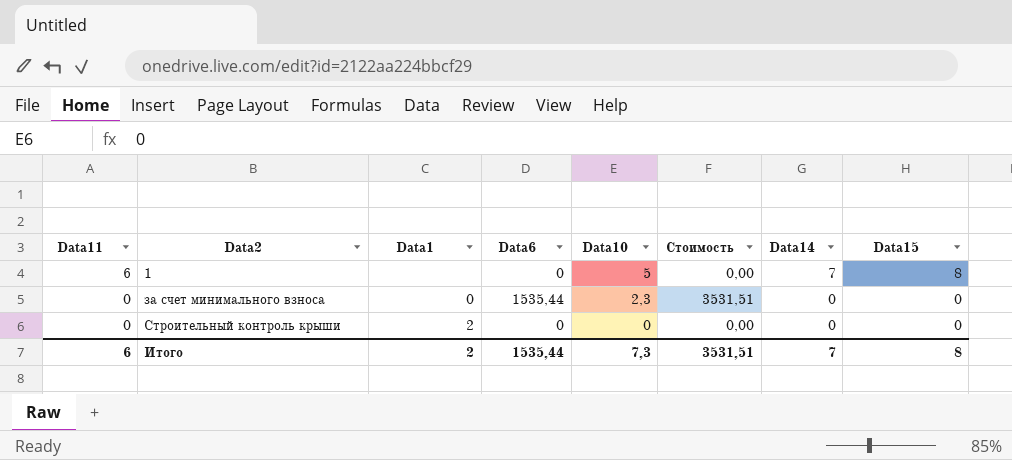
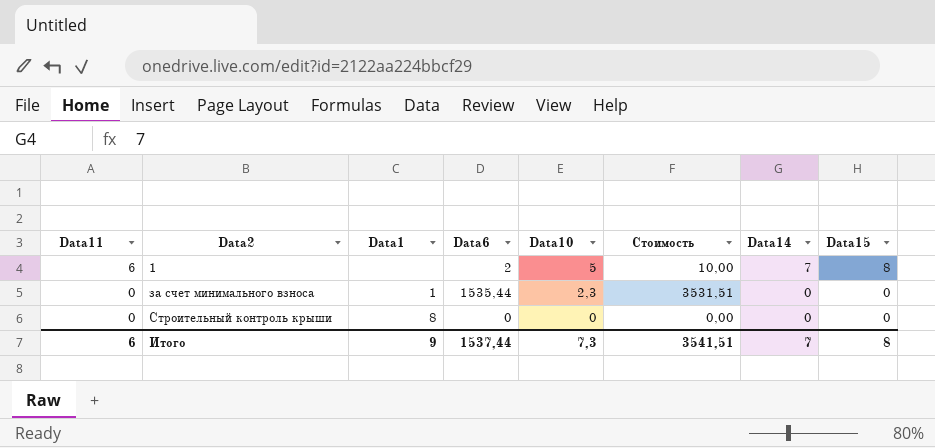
1 | Data6: 0 -> 2
1 | Стоимость: 0,00 -> 10,00
за счет минимального взноса | Data1: 0 -> 1
Строительный контроль крыши | Data1: 2 -> 8
Итого | Data1: 2 -> 9
Итого | Data6: 1535,44 -> 1537,44
Итого | Стоимость: 3531,51 -> 3541,51

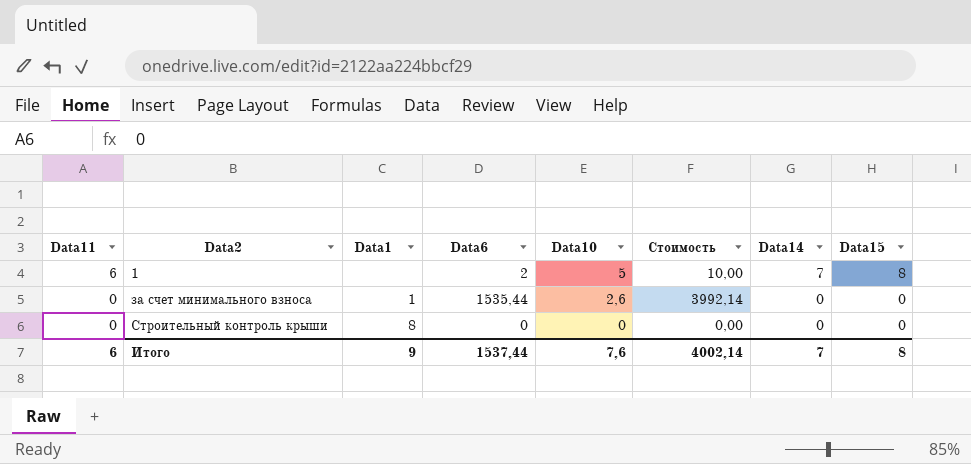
за счет минимального взноса | Data10: 2,3 -> 2,6
за счет минимального взноса | Стоимость: 3531,51 -> 3992,14
Итого | Data10: 7,3 -> 7,6
Итого | Стоимость: 3541,51 -> 4002,14

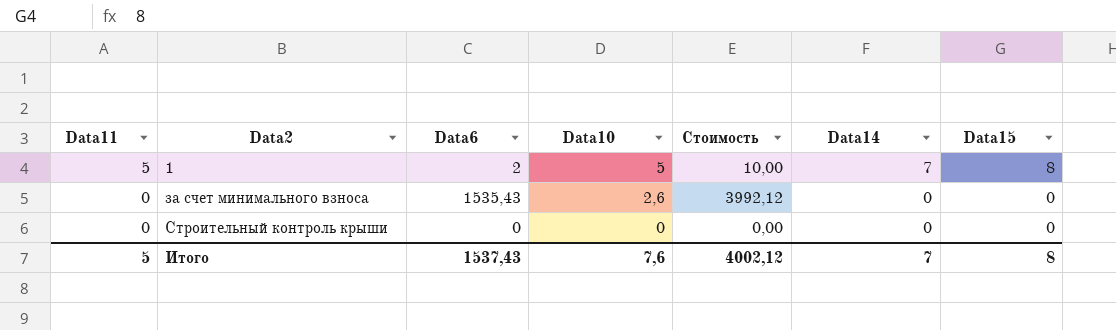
column Data1 | position: 3 -> none
1 | Data11: 6 -> 5
за счет минимального взноса | Data6: 1535,44 -> 1535,43
за счет минимального взноса | Стоимость: 3992,14 -> 3992,12
Итого | Data11: 6 -> 5
Итого | Data6: 1537,44 -> 1537,43
Итого | Стоимость: 4002,14 -> 4002,12

